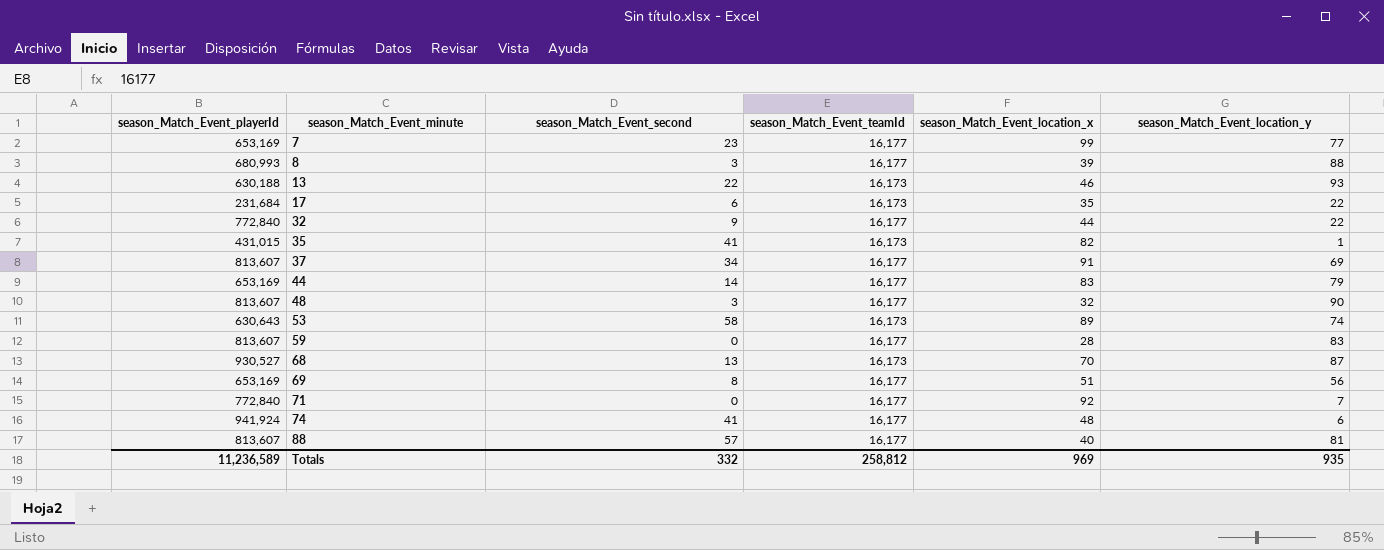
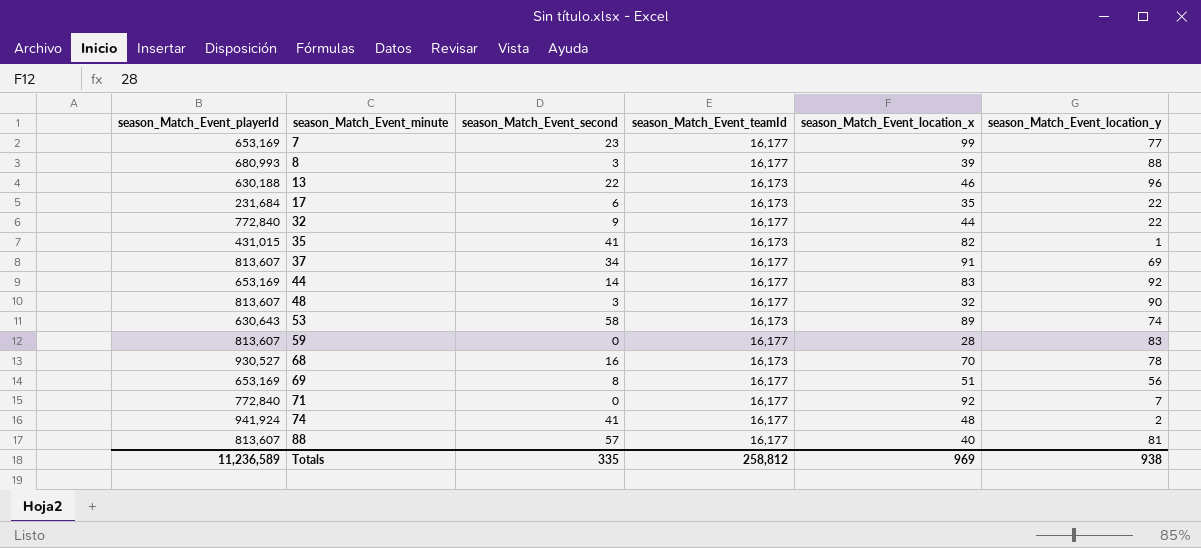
13 | season_Match_Event_location_y: 93 -> 96
44 | season_Match_Event_location_y: 79 -> 92
68 | season_Match_Event_second: 13 -> 16
68 | season_Match_Event_location_y: 87 -> 78
74 | season_Match_Event_location_y: 6 -> 2
Totals | season_Match_Event_second: 332 -> 335
Totals | season_Match_Event_location_y: 935 -> 938

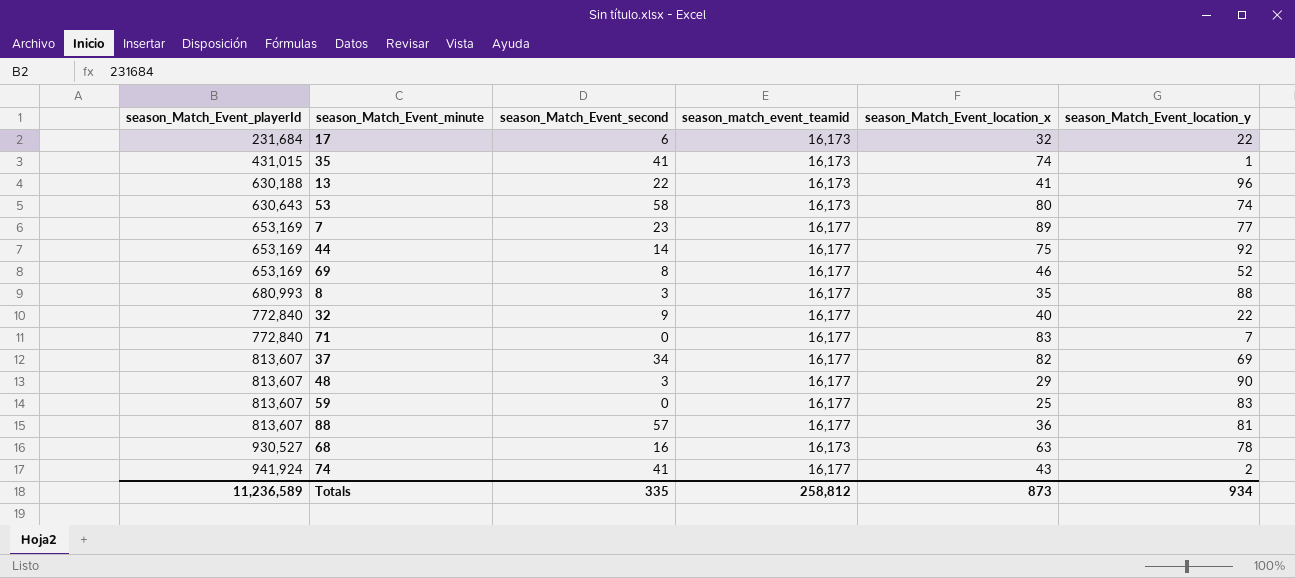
row order: season_Match_Event_minute ascending -> season_Match_Event_playerId ascending
column name: season_Match_Event_teamId -> season_match_event_teamid
17 | season_Match_Event_location_x: 35 -> 32
35 | season_Match_Event_location_x: 82 -> 74
13 | season_Match_Event_location_x: 46 -> 41
53 | season_Match_Event_location_x: 89 -> 80
7 | season_Match_Event_location_x: 99 -> 89
44 | season_Match_Event_location_x: 83 -> 75
69 | season_Match_Event_location_x: 51 -> 46
69 | season_Match_Event_location_y: 56 -> 52
8 | season_Match_Event_location_x: 39 -> 35
32 | season_Match_Event_location_x: 44 -> 40
71 | season_Match_Event_location_x: 92 -> 83
37 | season_Match_Event_location_x: 91 -> 82
48 | season_Match_Event_location_x: 32 -> 29
59 | season_Match_Event_location_x: 28 -> 25
88 | season_Match_Event_location_x: 40 -> 36
68 | season_Match_Event_location_x: 70 -> 63
74 | season_Match_Event_location_x: 48 -> 43
Totals | season_Match_Event_location_x: 969 -> 873
Totals | season_Match_Event_location_y: 938 -> 934

